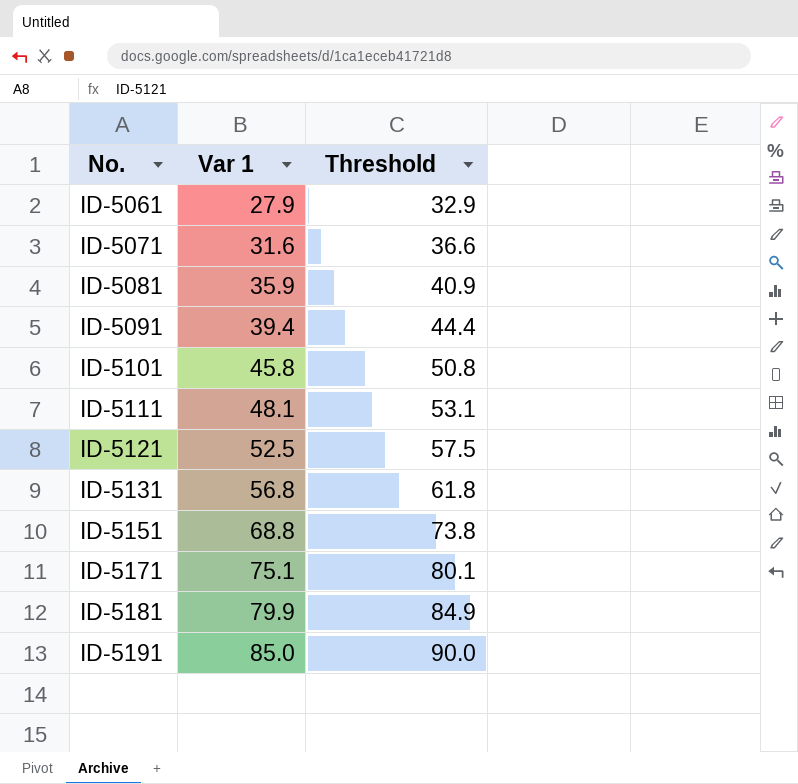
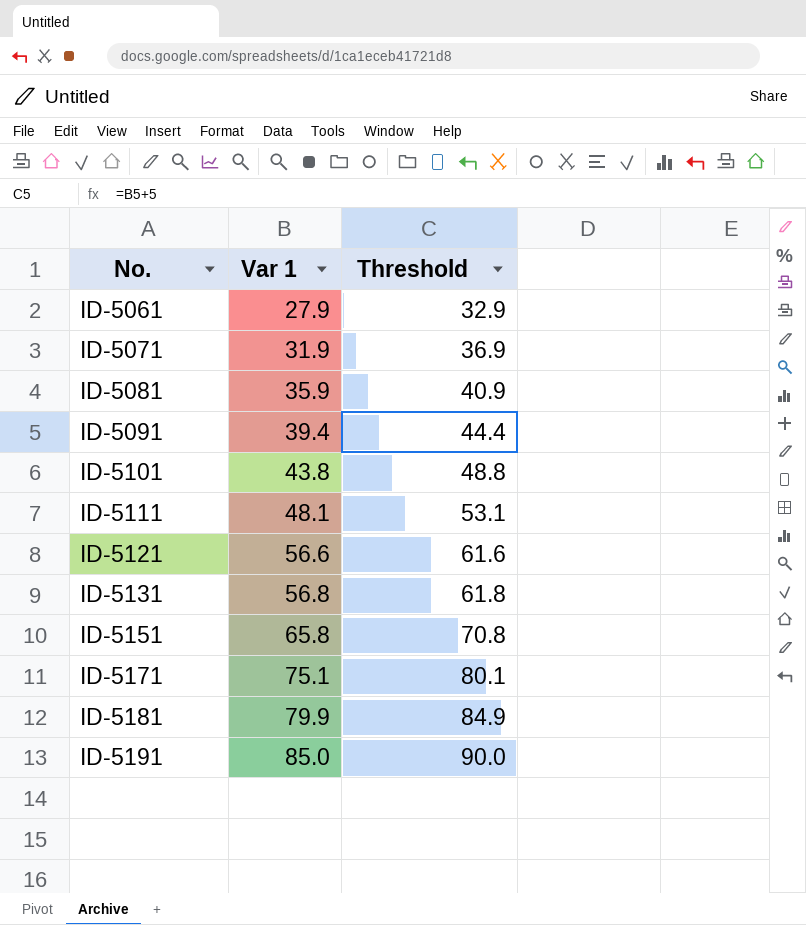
ID-5071 | Var 1: 31.6 -> 31.9
ID-5071 | Threshold: 36.6 -> 36.9
ID-5101 | Var 1: 45.8 -> 43.8
ID-5101 | Threshold: 50.8 -> 48.8
ID-5121 | Var 1: 52.5 -> 56.6
ID-5121 | Threshold: 57.5 -> 61.6
ID-5151 | Var 1: 68.8 -> 65.8
ID-5151 | Threshold: 73.8 -> 70.8

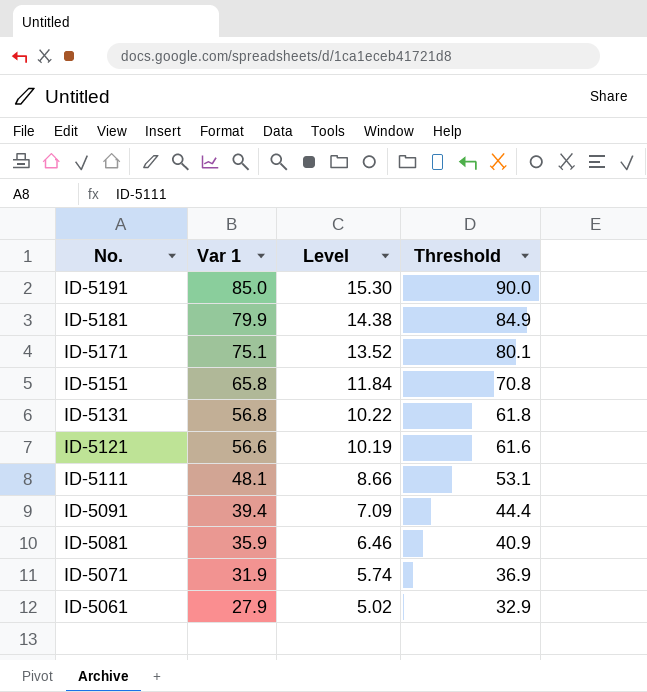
row order: No. ascending -> No. descending
column Level | formula: none -> [Var 1] * 0.18
row ID-5101: 43.8 | 48.8 -> none

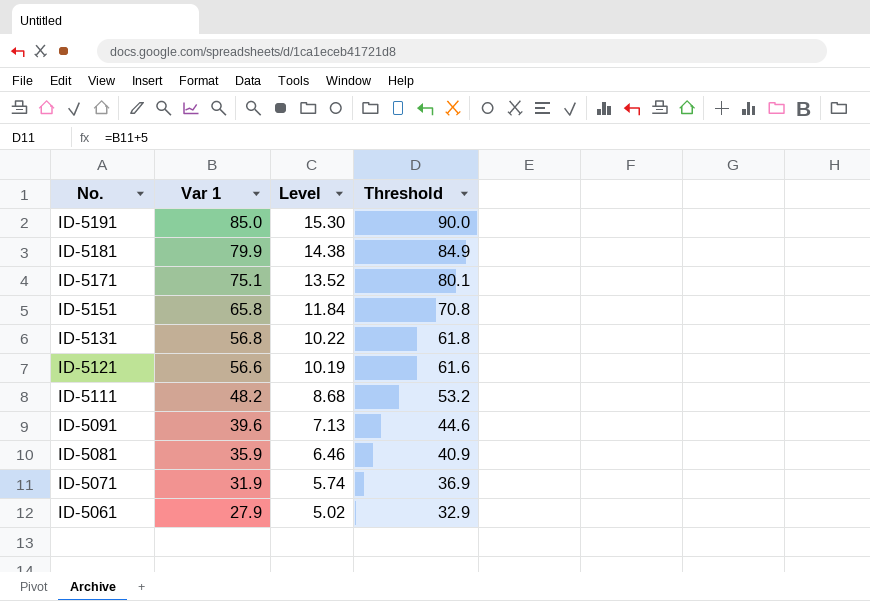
ID-5111 | Var 1: 48.1 -> 48.2
ID-5111 | Level: 8.66 -> 8.68
ID-5111 | Threshold: 53.1 -> 53.2
ID-5091 | Var 1: 39.4 -> 39.6
ID-5091 | Level: 7.09 -> 7.13
ID-5091 | Threshold: 44.4 -> 44.6

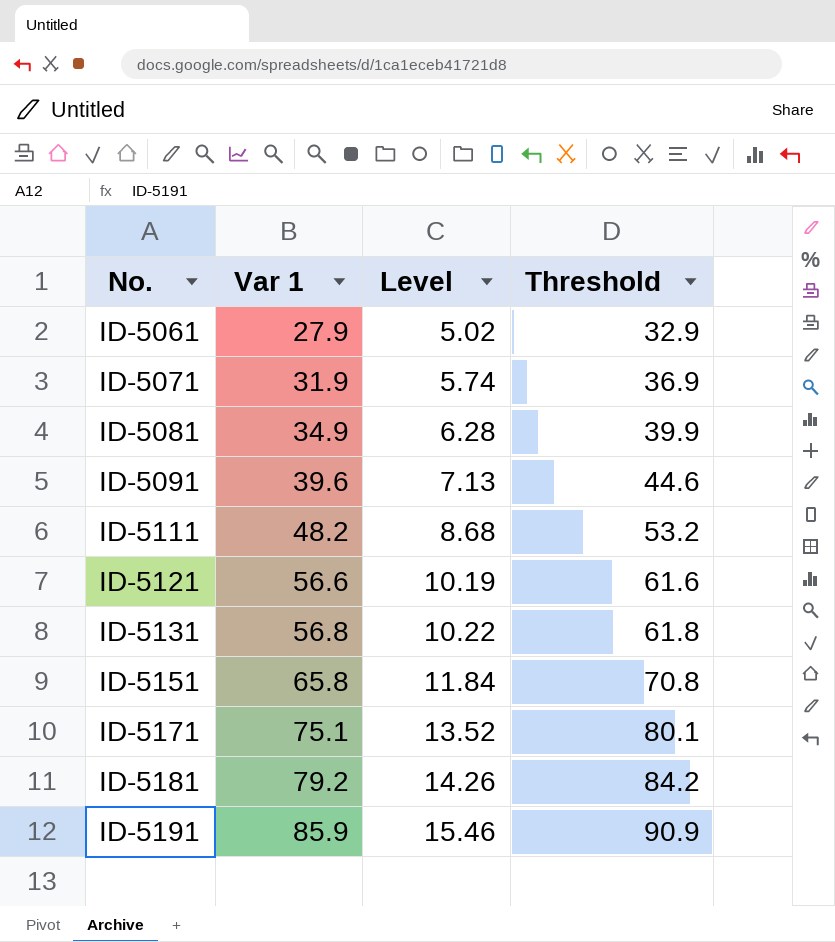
row order: No. descending -> No. ascending
ID-5081 | Var 1: 35.9 -> 34.9
ID-5081 | Level: 6.46 -> 6.28
ID-5081 | Threshold: 40.9 -> 39.9
ID-5181 | Var 1: 79.9 -> 79.2
ID-5181 | Level: 14.38 -> 14.26
ID-5181 | Threshold: 84.9 -> 84.2
ID-5191 | Var 1: 85.0 -> 85.9
ID-5191 | Level: 15.30 -> 15.46
ID-5191 | Threshold: 90.0 -> 90.9

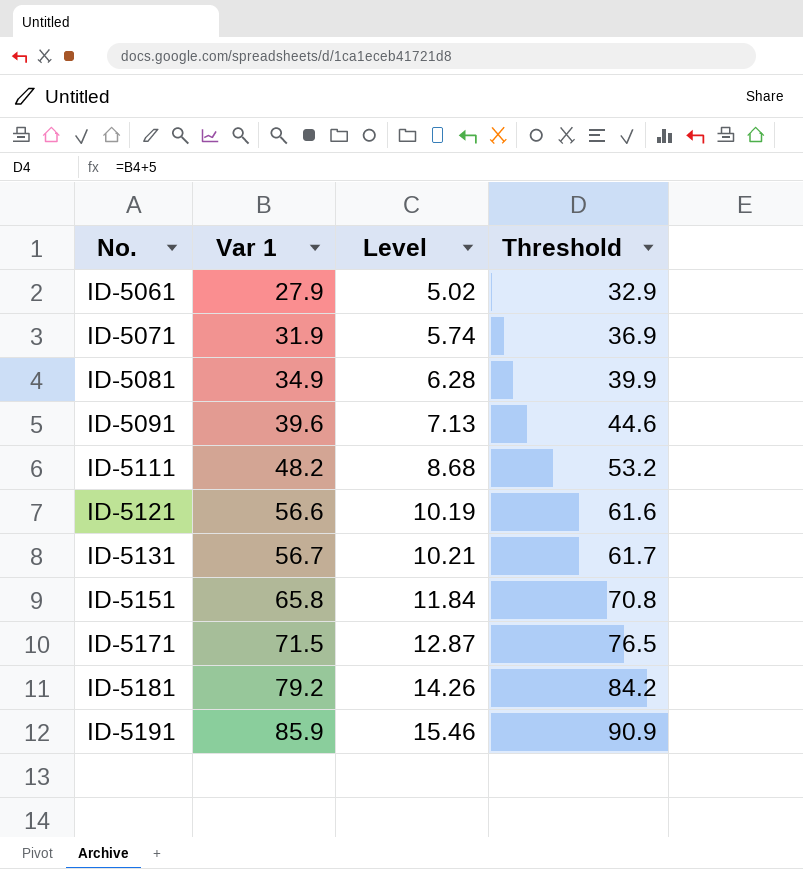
ID-5131 | Var 1: 56.8 -> 56.7
ID-5131 | Level: 10.22 -> 10.21
ID-5131 | Threshold: 61.8 -> 61.7
ID-5171 | Var 1: 75.1 -> 71.5
ID-5171 | Level: 13.52 -> 12.87
ID-5171 | Threshold: 80.1 -> 76.5

